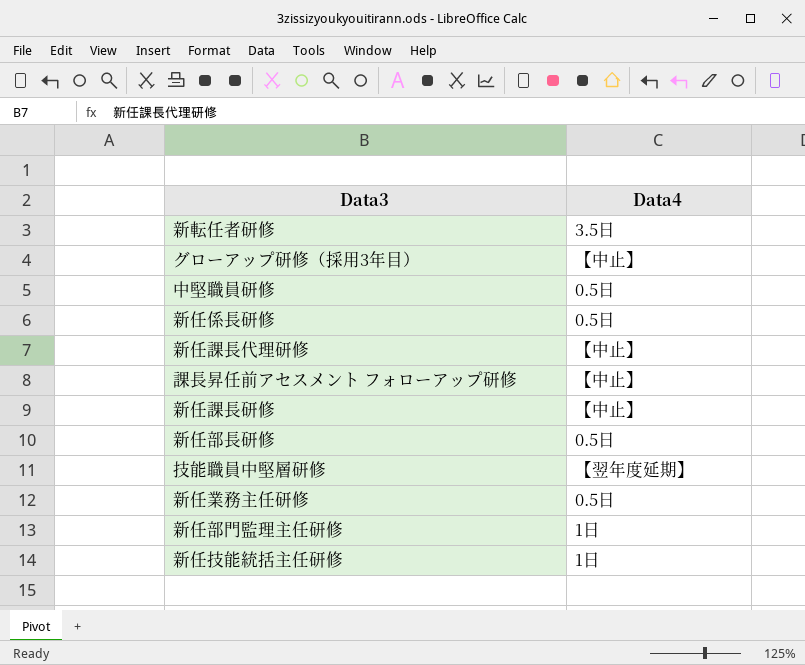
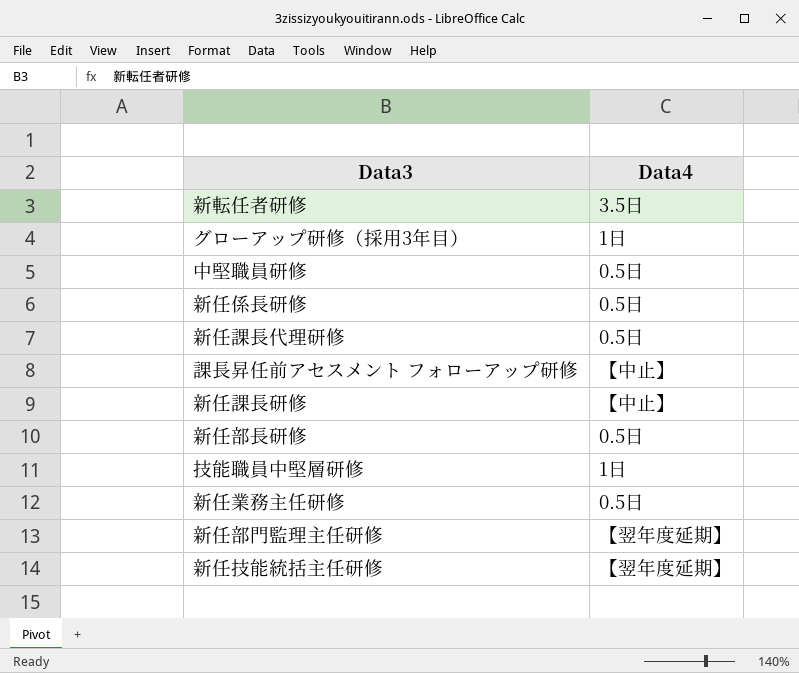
グローアップ研修（採用3年目） | Data4: 【中止】 -> 1日
新任課長代理研修 | Data4: 【中止】 -> 0.5日
技能職員中堅層研修 | Data4: 【翌年度延期】 -> 1日
新任部門監理主任研修 | Data4: 1日 -> 【翌年度延期】
新任技能統括主任研修 | Data4: 1日 -> 【翌年度延期】

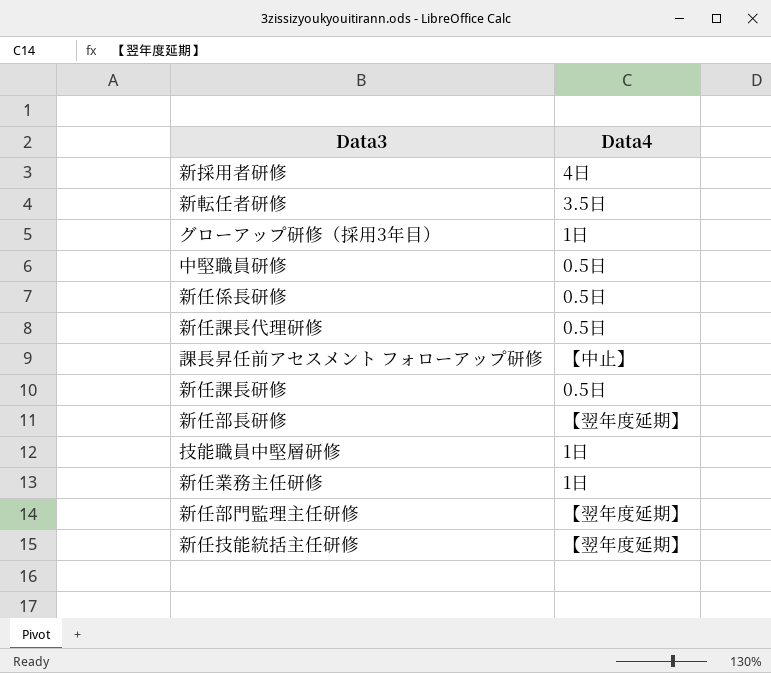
row 新採用者研修: none -> 4日
新任課長研修 | Data4: 【中止】 -> 0.5日
新任部長研修 | Data4: 0.5日 -> 【翌年度延期】
新任業務主任研修 | Data4: 0.5日 -> 1日

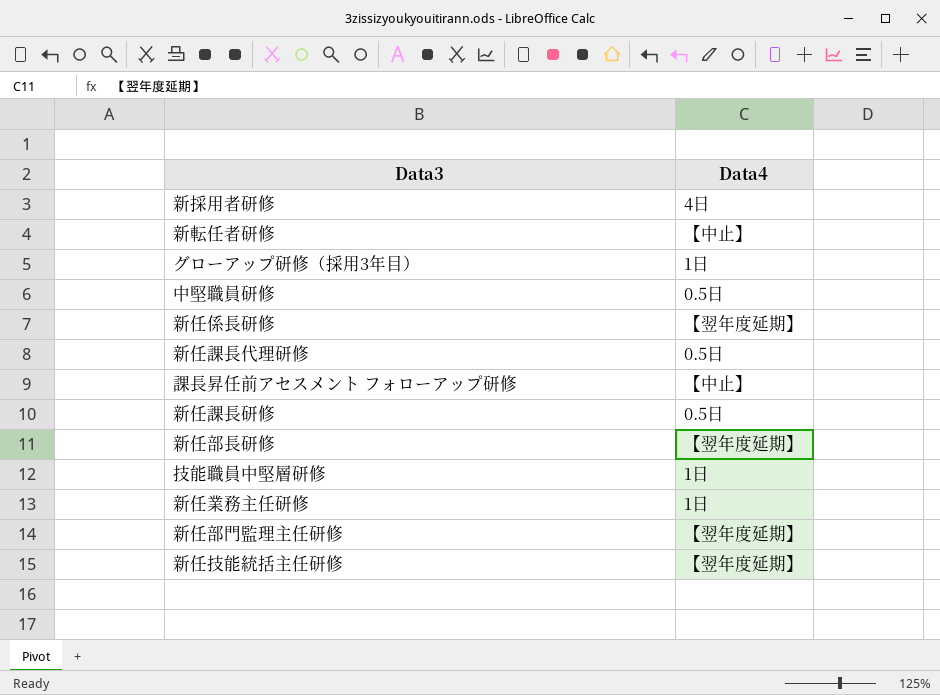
新転任者研修 | Data4: 3.5日 -> 【中止】
新任係長研修 | Data4: 0.5日 -> 【翌年度延期】

